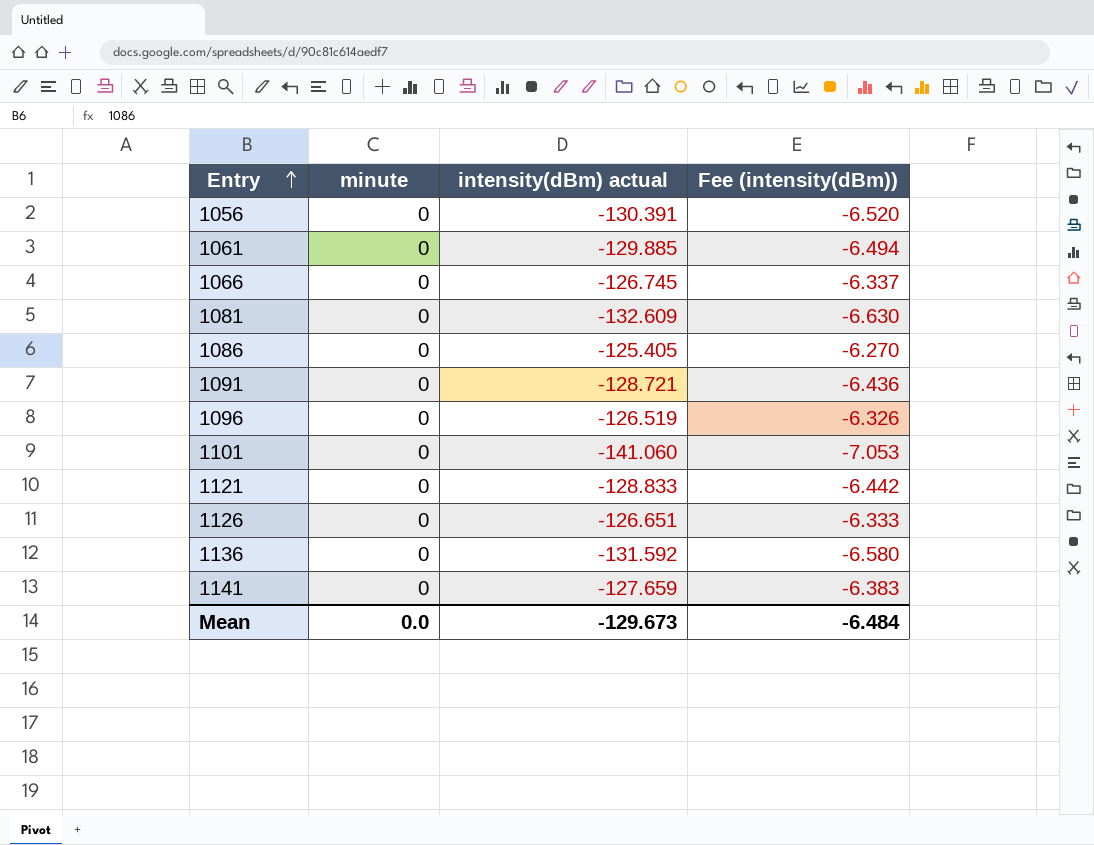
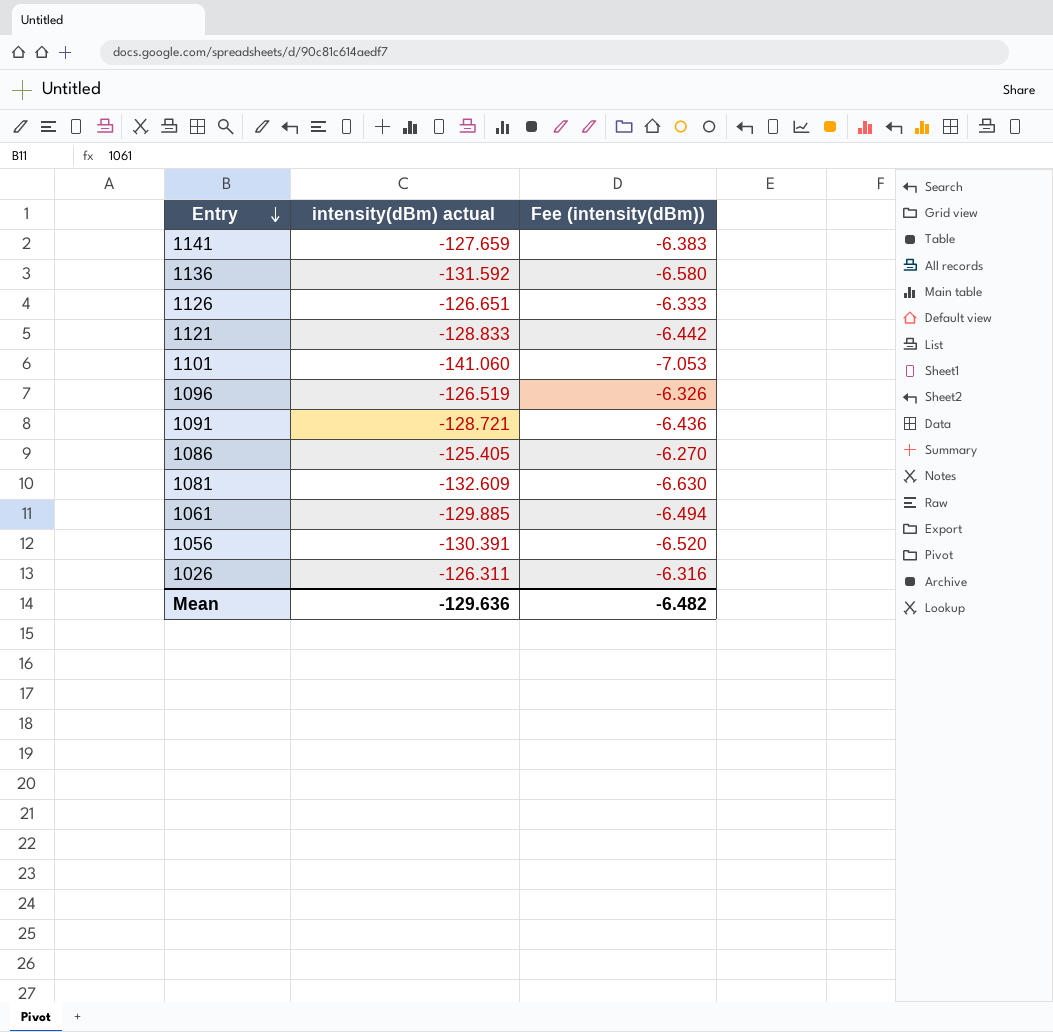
row order: Entry ascending -> Entry descending
column minute | position: 2 -> none
row 1066: 0 | -126.745 | -6.337 -> none
row 1026: none -> -126.311 | -6.316
Mean | intensity(dBm) actual: -129.673 -> -129.636
Mean | Fee (intensity(dBm)): -6.484 -> -6.482

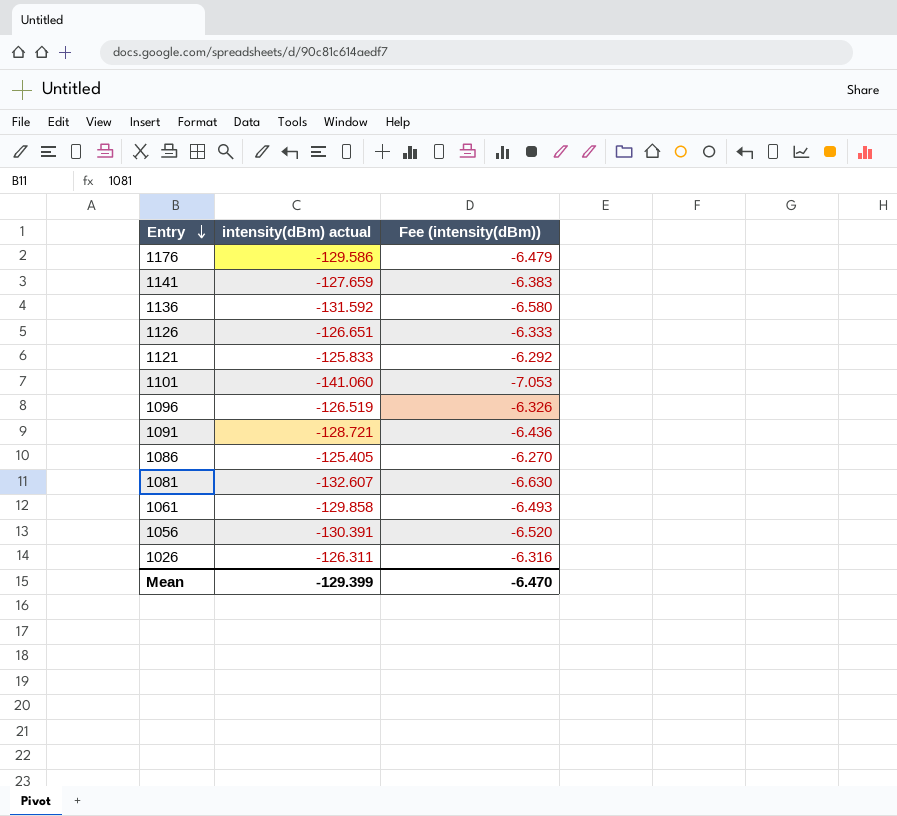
row 1176: none -> -129.586 | -6.479
1121 | intensity(dBm) actual: -128.833 -> -125.833
1121 | Fee (intensity(dBm)): -6.442 -> -6.292
1081 | intensity(dBm) actual: -132.609 -> -132.607
1061 | intensity(dBm) actual: -129.885 -> -129.858
1061 | Fee (intensity(dBm)): -6.494 -> -6.493
Mean | intensity(dBm) actual: -129.636 -> -129.399
Mean | Fee (intensity(dBm)): -6.482 -> -6.470

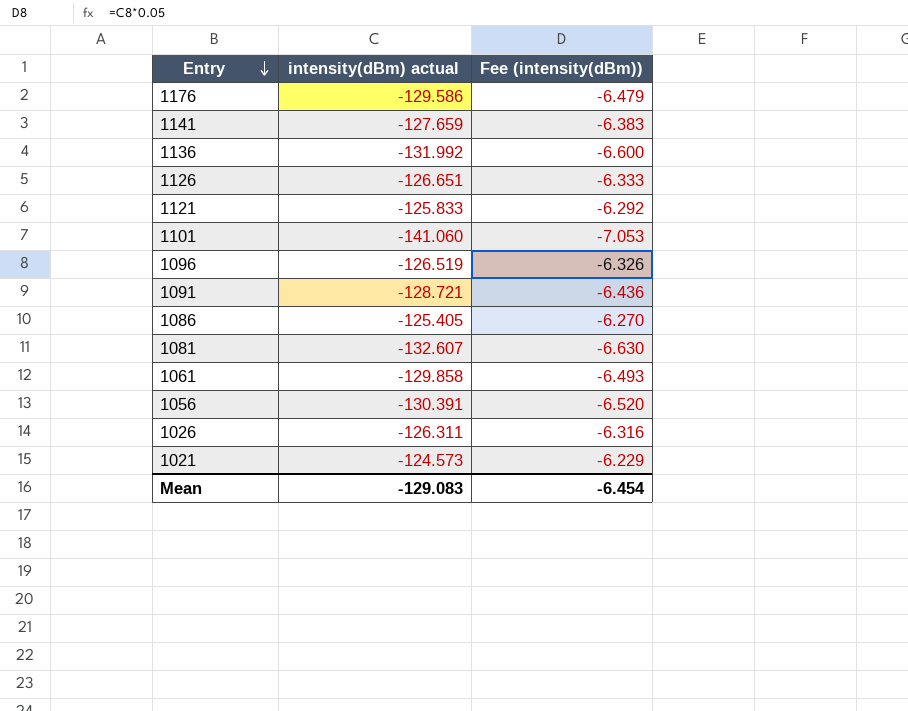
1136 | intensity(dBm) actual: -131.592 -> -131.992
1136 | Fee (intensity(dBm)): -6.580 -> -6.600
row 1021: none -> -124.573 | -6.229
Mean | intensity(dBm) actual: -129.399 -> -129.083
Mean | Fee (intensity(dBm)): -6.470 -> -6.454

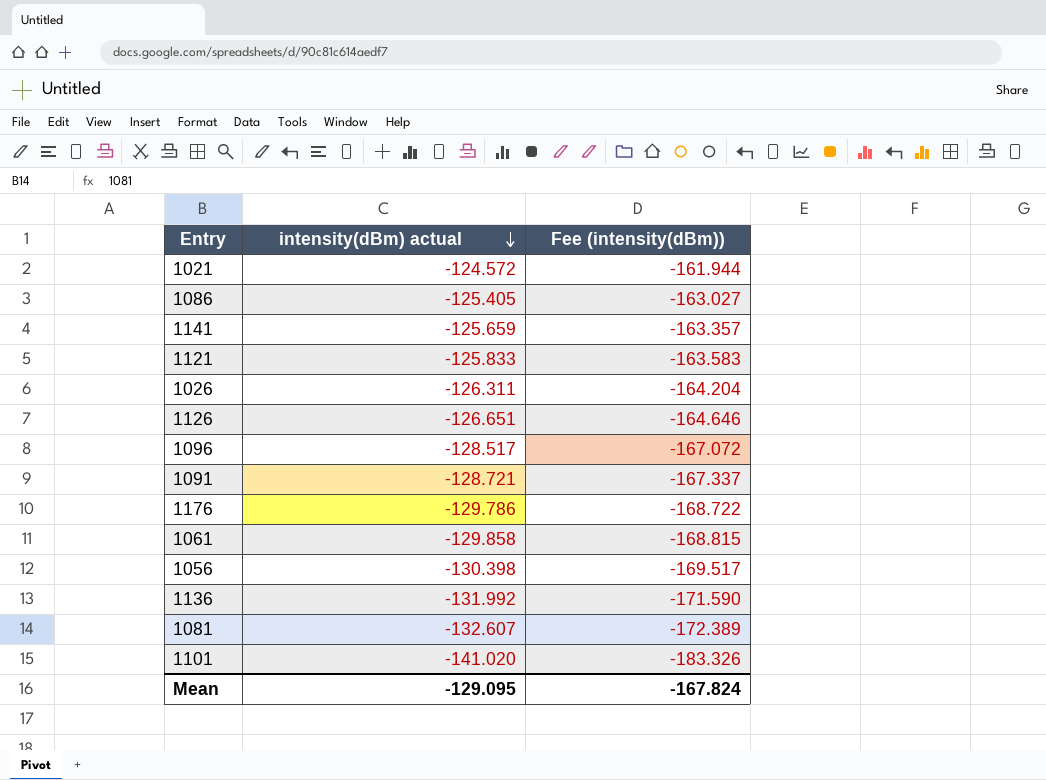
row order: Entry descending -> intensity(dBm) actual descending
column Fee (intensity(dBm)) | formula: [intensity(dBm) actual] * 0.05 -> [intensity(dBm) actual] * 1.3
1021 | intensity(dBm) actual: -124.573 -> -124.572
1141 | intensity(dBm) actual: -127.659 -> -125.659
1096 | intensity(dBm) actual: -126.519 -> -128.517
1176 | intensity(dBm) actual: -129.586 -> -129.786
1056 | intensity(dBm) actual: -130.391 -> -130.398
1101 | intensity(dBm) actual: -141.060 -> -141.020
Mean | intensity(dBm) actual: -129.083 -> -129.095
Mean | Fee (intensity(dBm)): -6.454 -> -167.824

